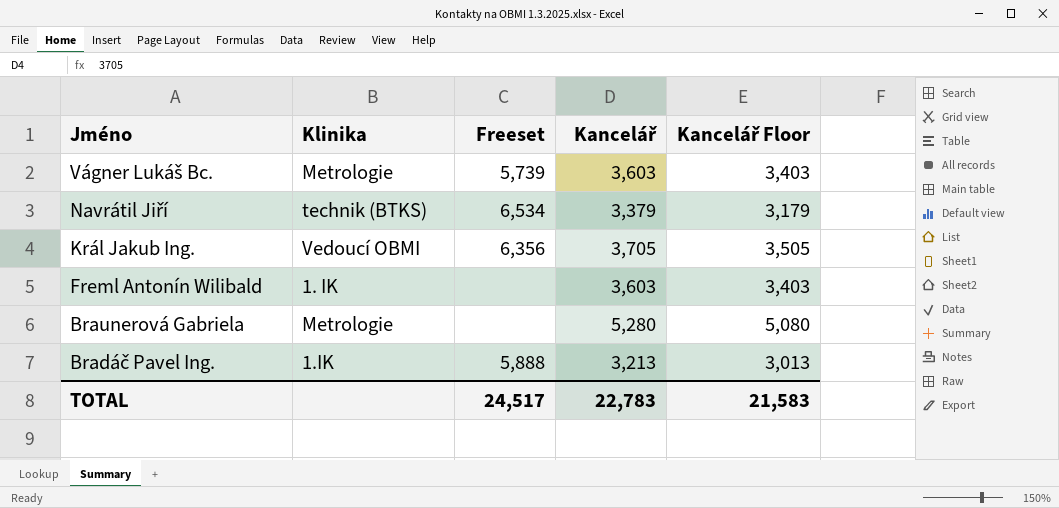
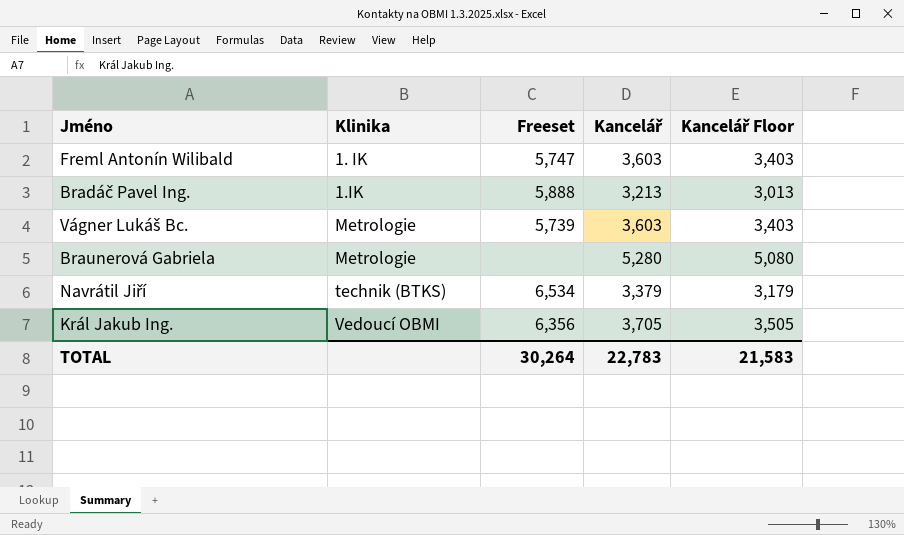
row order: Jméno descending -> Klinika ascending
Freml Antonín Wilibald | Freeset: none -> 5,747
TOTAL | Freeset: 24,517 -> 30,264

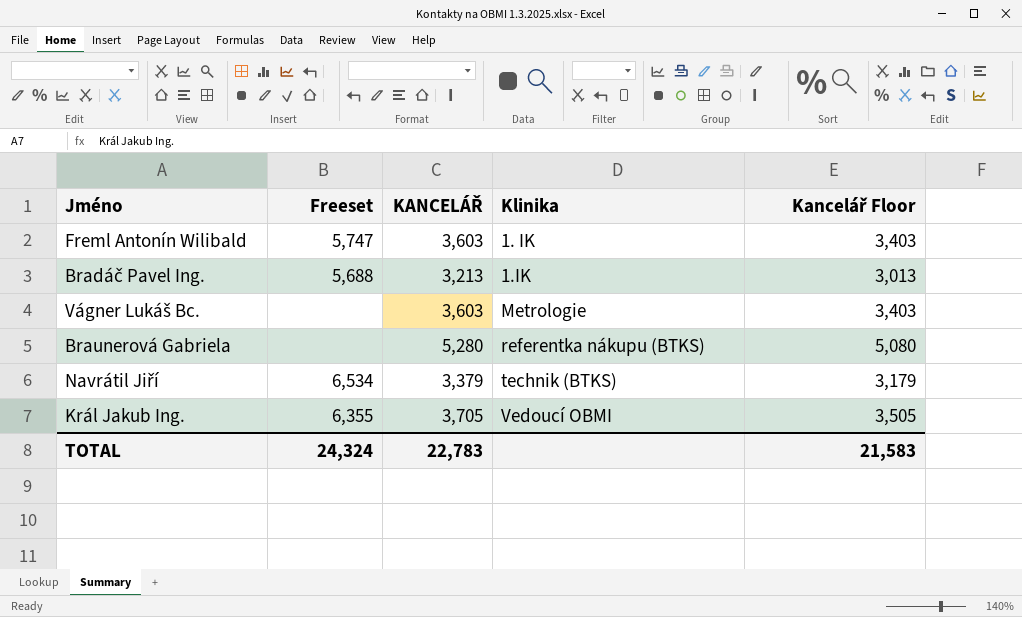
column name: Kancelář -> KANCELÁŘ
column Klinika | position: 2 -> 4
Bradáč Pavel Ing. | Freeset: 5,888 -> 5,688
Vágner Lukáš Bc. | Freeset: 5,739 -> none
Braunerová Gabriela | Klinika: Metrologie -> referentka nákupu (BTKS)
Král Jakub Ing. | Freeset: 6,356 -> 6,355
TOTAL | Freeset: 30,264 -> 24,324

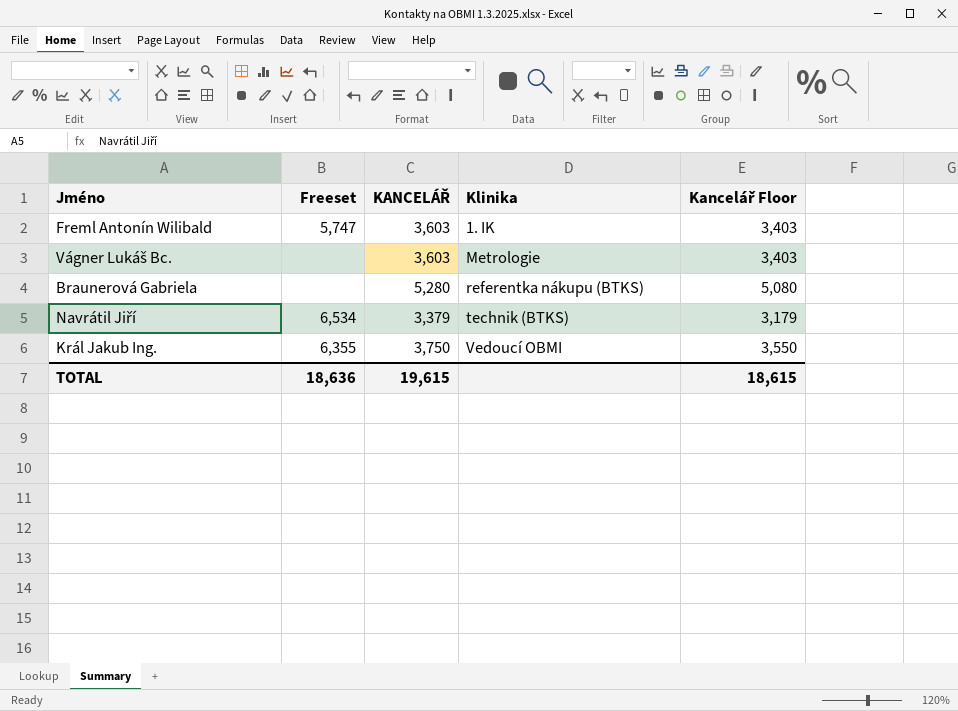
row Bradáč Pavel Ing.: 5,688 | 3,213 | 1.IK | 3,013 -> none
Král Jakub Ing. | KANCELÁŘ: 3,705 -> 3,750
Král Jakub Ing. | Kancelář Floor: 3,505 -> 3,550
TOTAL | Freeset: 24,324 -> 18,636
TOTAL | KANCELÁŘ: 22,783 -> 19,615
TOTAL | Kancelář Floor: 21,583 -> 18,615

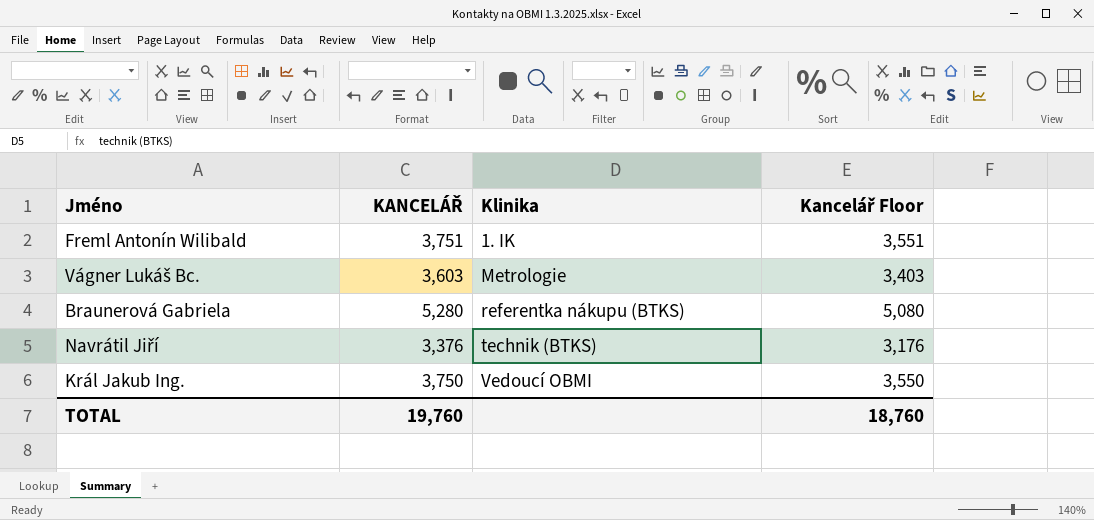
column Freeset | position: 2 -> none
Freml Antonín Wilibald | KANCELÁŘ: 3,603 -> 3,751
Freml Antonín Wilibald | Kancelář Floor: 3,403 -> 3,551
Navrátil Jiří | KANCELÁŘ: 3,379 -> 3,376
Navrátil Jiří | Kancelář Floor: 3,179 -> 3,176
TOTAL | KANCELÁŘ: 19,615 -> 19,760
TOTAL | Kancelář Floor: 18,615 -> 18,760

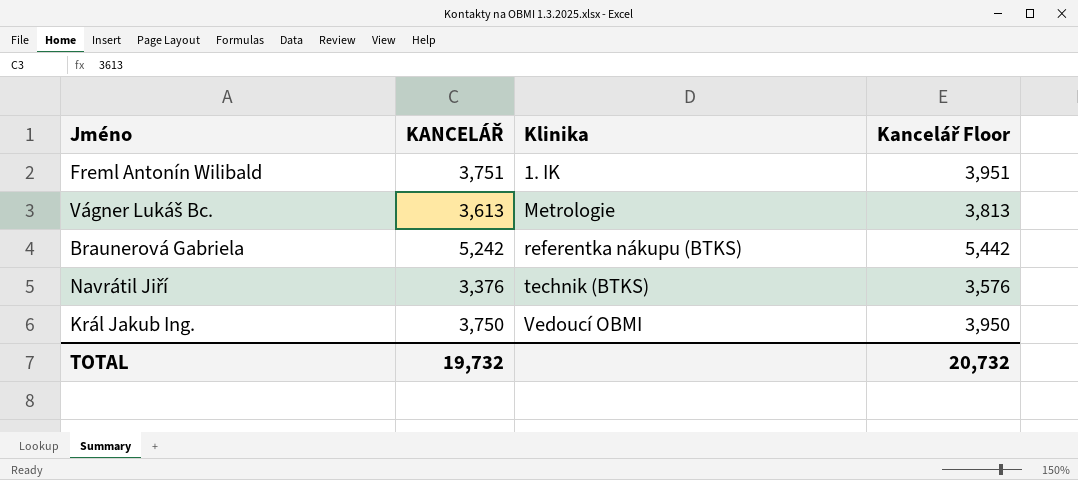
column Kancelář Floor | formula: [KANCELÁŘ] - 200 -> [KANCELÁŘ] + 200
Vágner Lukáš Bc. | KANCELÁŘ: 3,603 -> 3,613
Braunerová Gabriela | KANCELÁŘ: 5,280 -> 5,242
TOTAL | KANCELÁŘ: 19,760 -> 19,732
TOTAL | Kancelář Floor: 18,760 -> 20,732

